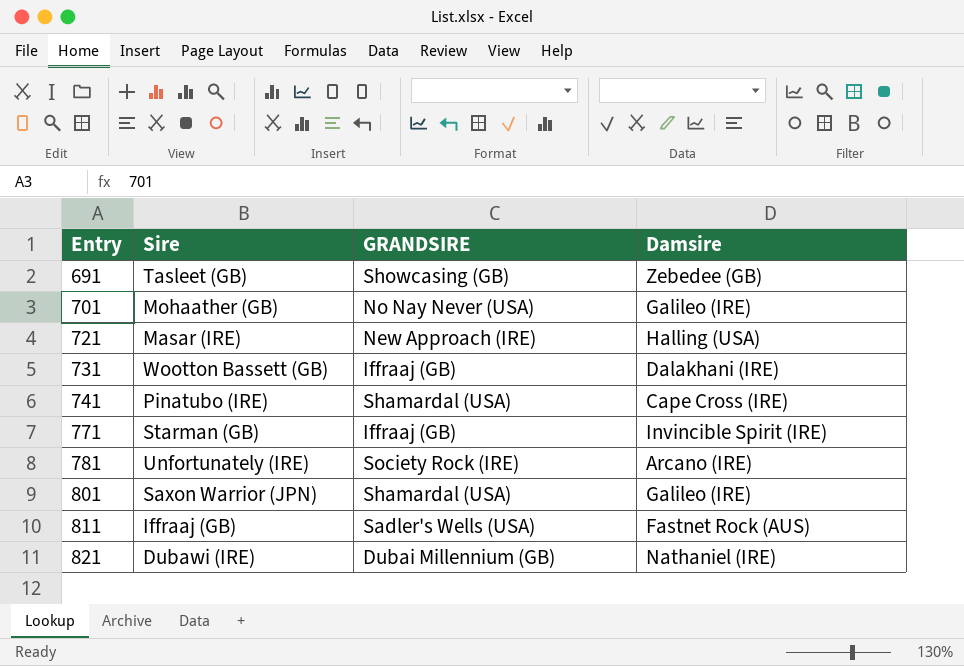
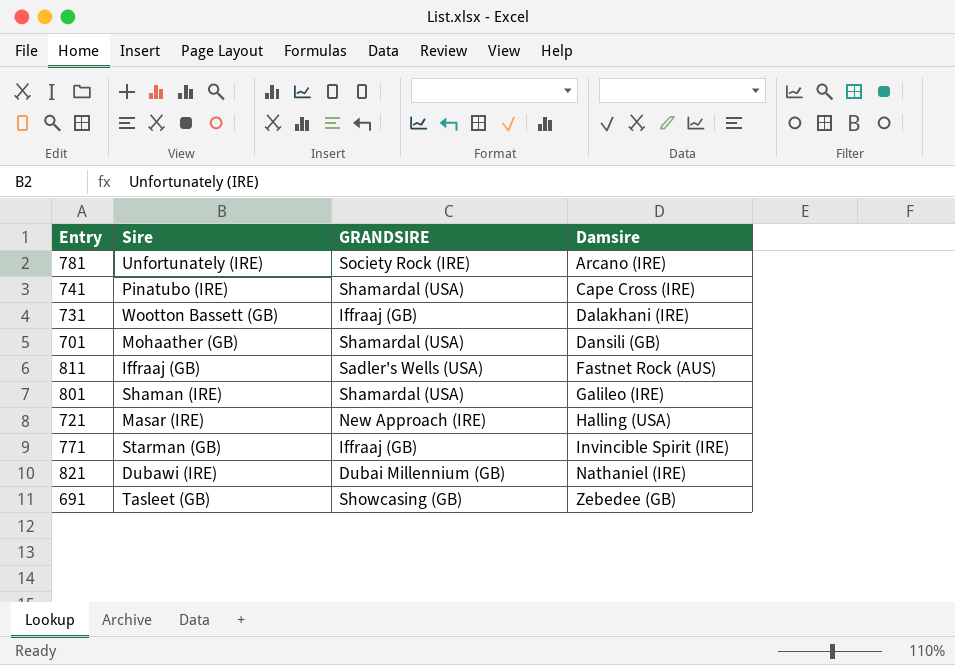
row order: Entry ascending -> Damsire ascending
701 | GRANDSIRE: No Nay Never (USA) -> Shamardal (USA)
701 | Damsire: Galileo (IRE) -> Dansili (GB)
801 | Sire: Saxon Warrior (JPN) -> Shaman (IRE)

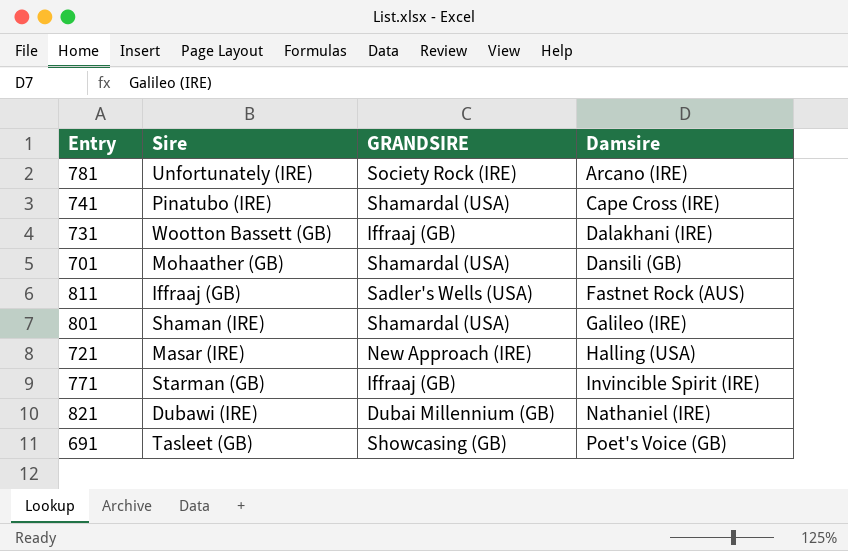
691 | Damsire: Zebedee (GB) -> Poet's Voice (GB)

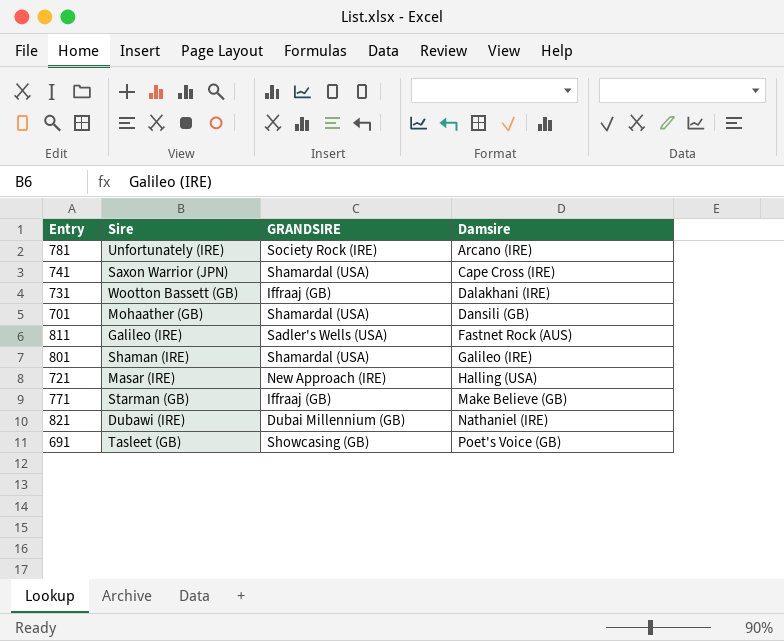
741 | Sire: Pinatubo (IRE) -> Saxon Warrior (JPN)
811 | Sire: Iffraaj (GB) -> Galileo (IRE)
771 | Damsire: Invincible Spirit (IRE) -> Make Believe (GB)

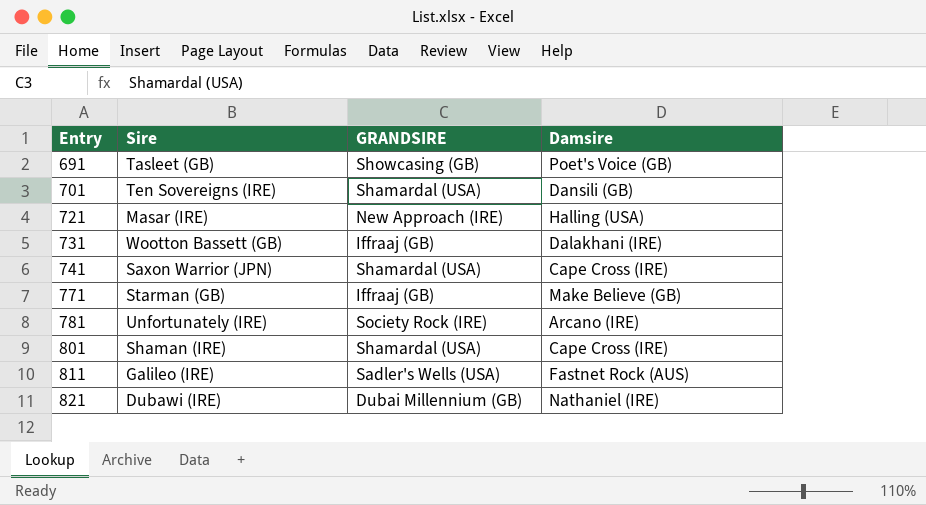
row order: Damsire ascending -> Entry ascending
701 | Sire: Mohaather (GB) -> Ten Sovereigns (IRE)
801 | Damsire: Galileo (IRE) -> Cape Cross (IRE)

